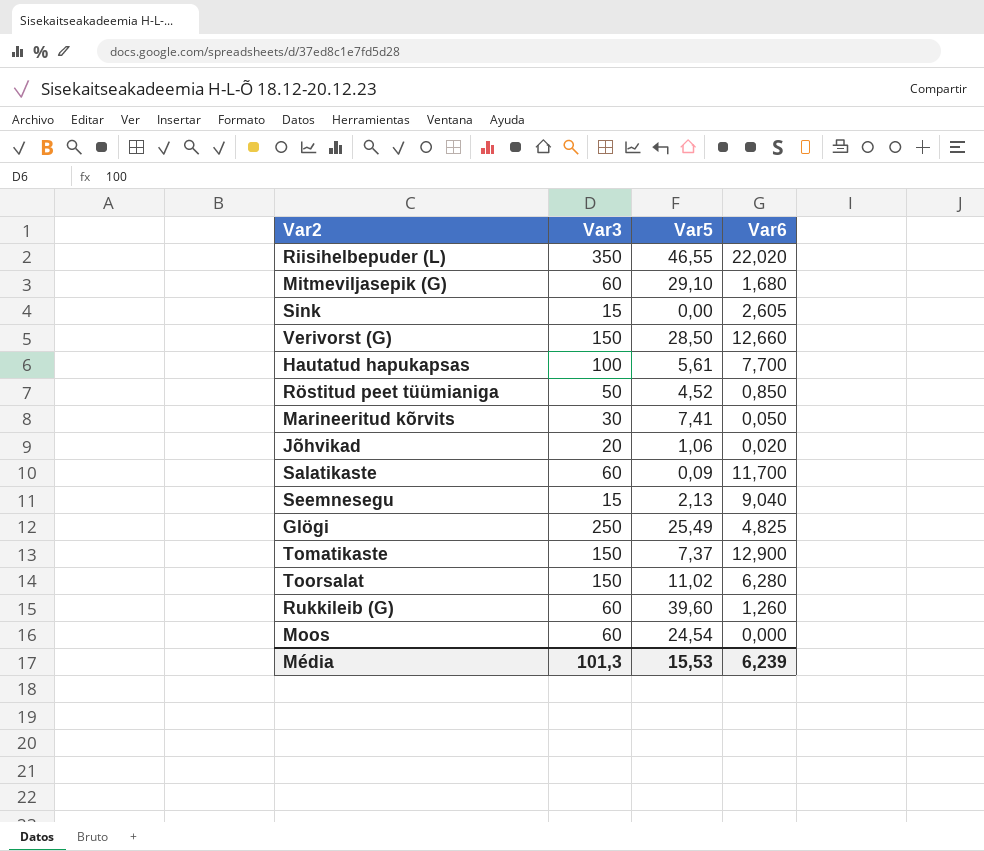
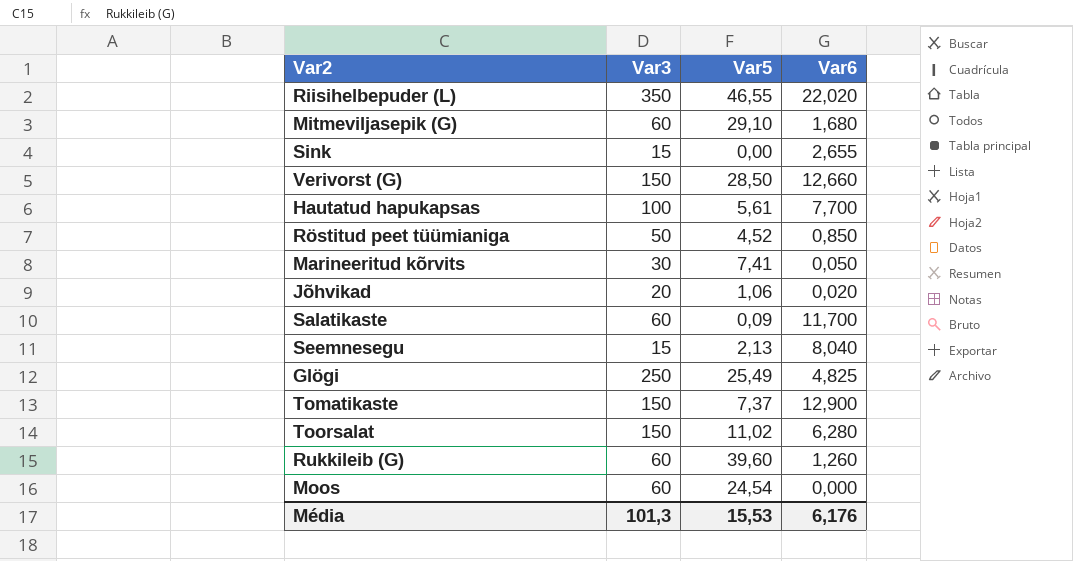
Sink | Var6: 2,605 -> 2,655
Seemnesegu | Var6: 9,040 -> 8,040
Média | Var6: 6,239 -> 6,176

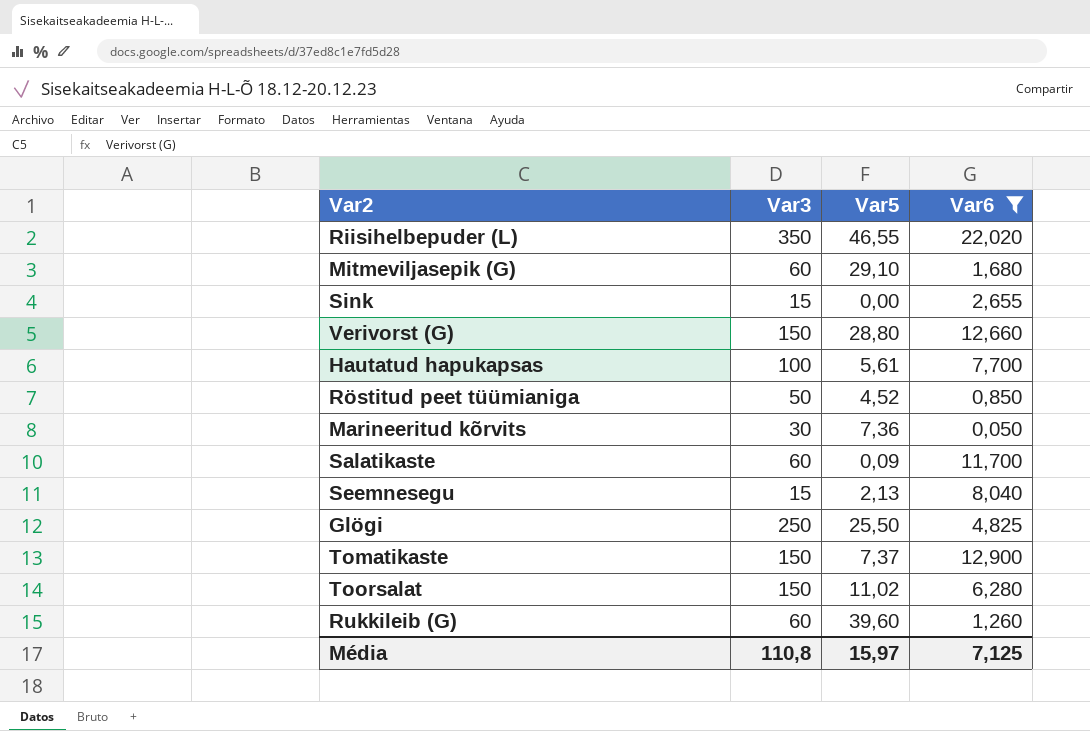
filter: none -> Var6 >= 0,050
Verivorst (G) | Var5: 28,50 -> 28,80
Marineeritud kõrvits | Var5: 7,41 -> 7,36
Glögi | Var5: 25,49 -> 25,50
Média | Var3: 101,3 -> 110,8
Média | Var5: 15,53 -> 15,97
Média | Var6: 6,176 -> 7,125

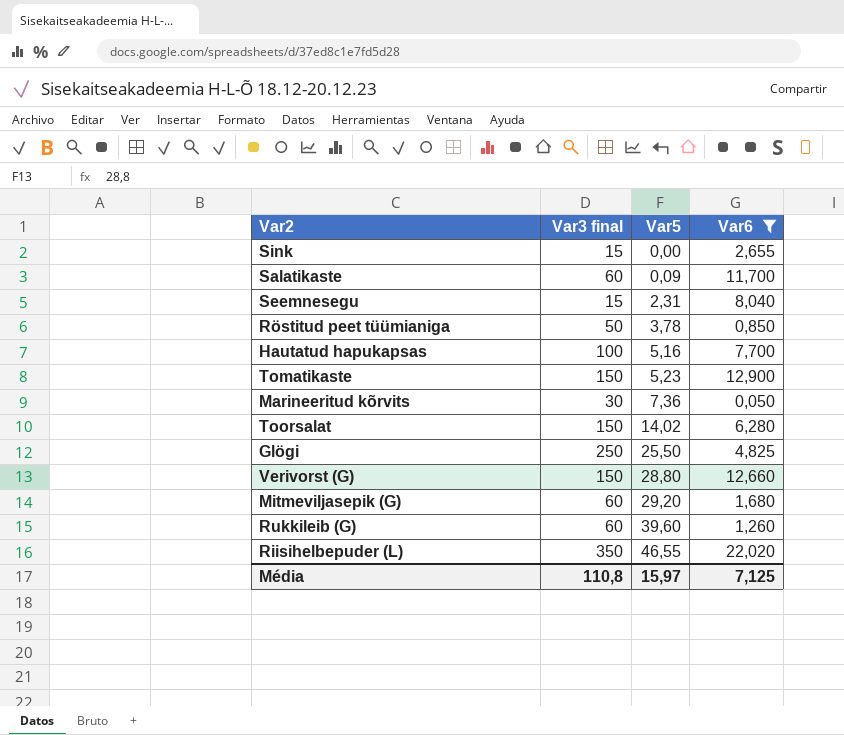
row order: none -> Var5 ascending
column name: Var3 -> Var3 final
Seemnesegu | Var5: 2,13 -> 2,31
Röstitud peet tüümianiga | Var5: 4,52 -> 3,78
Hautatud hapukapsas | Var5: 5,61 -> 5,16
Tomatikaste | Var5: 7,37 -> 5,23
Toorsalat | Var5: 11,02 -> 14,02
Mitmeviljasepik (G) | Var5: 29,10 -> 29,20

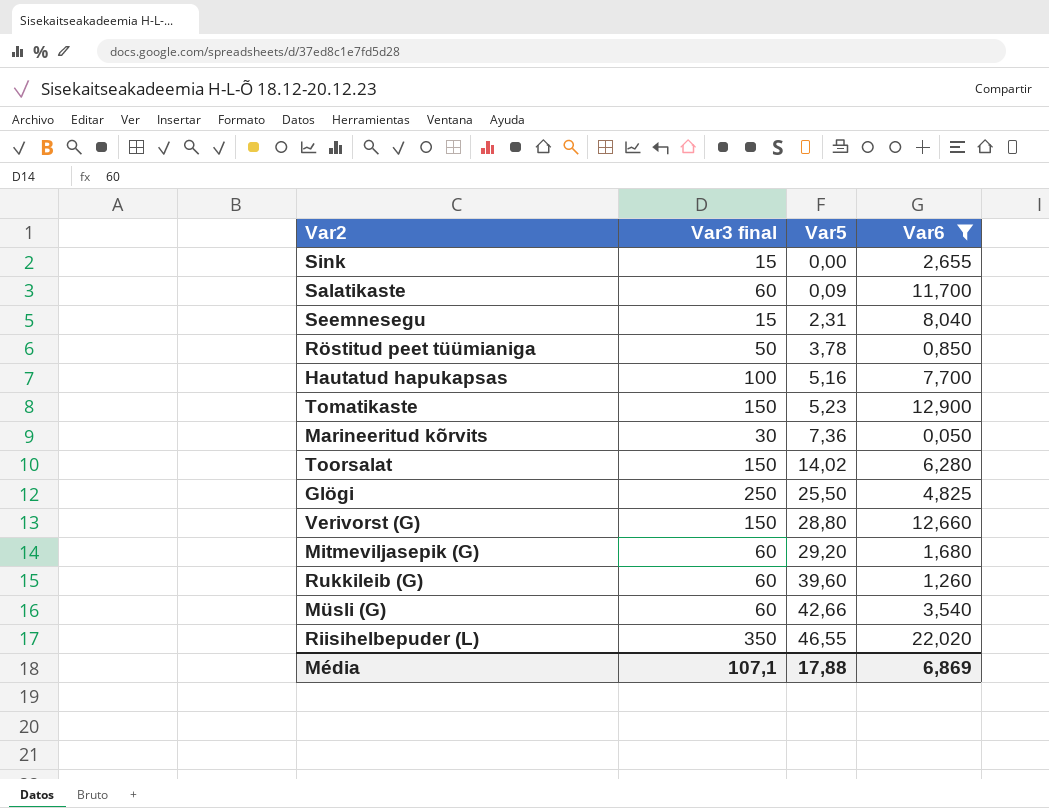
row Müsli (G): none -> 60 | 42,66 | 3,540
Média | Var3 final: 110,8 -> 107,1
Média | Var5: 15,97 -> 17,88
Média | Var6: 7,125 -> 6,869

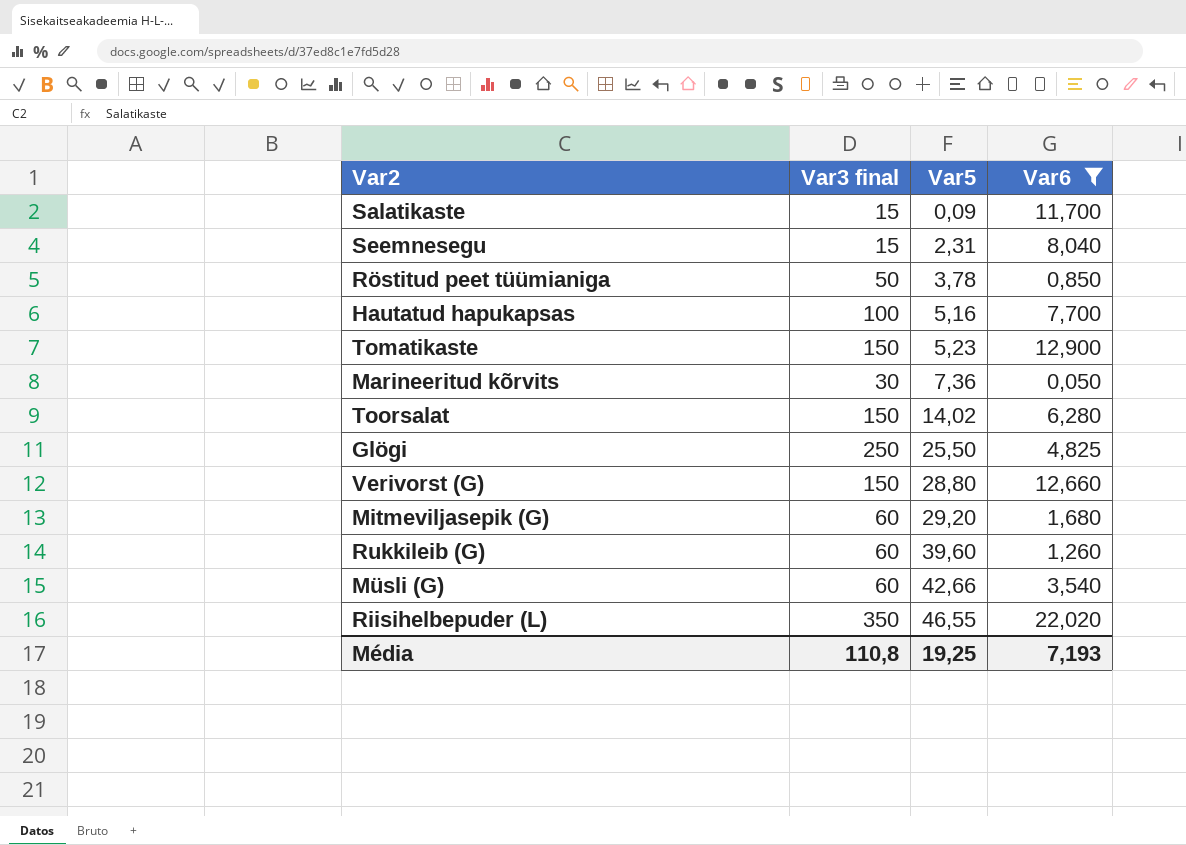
row Sink: 15 | 0,00 | 2,655 -> none
Salatikaste | Var3 final: 60 -> 15
Média | Var3 final: 107,1 -> 110,8
Média | Var5: 17,88 -> 19,25
Média | Var6: 6,869 -> 7,193

